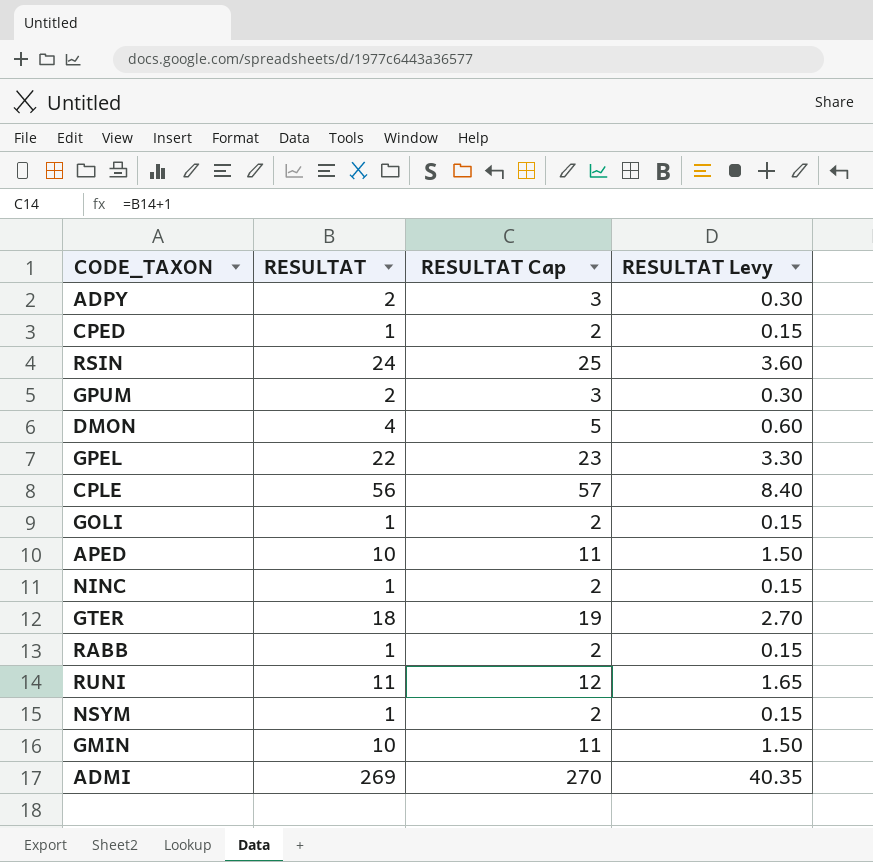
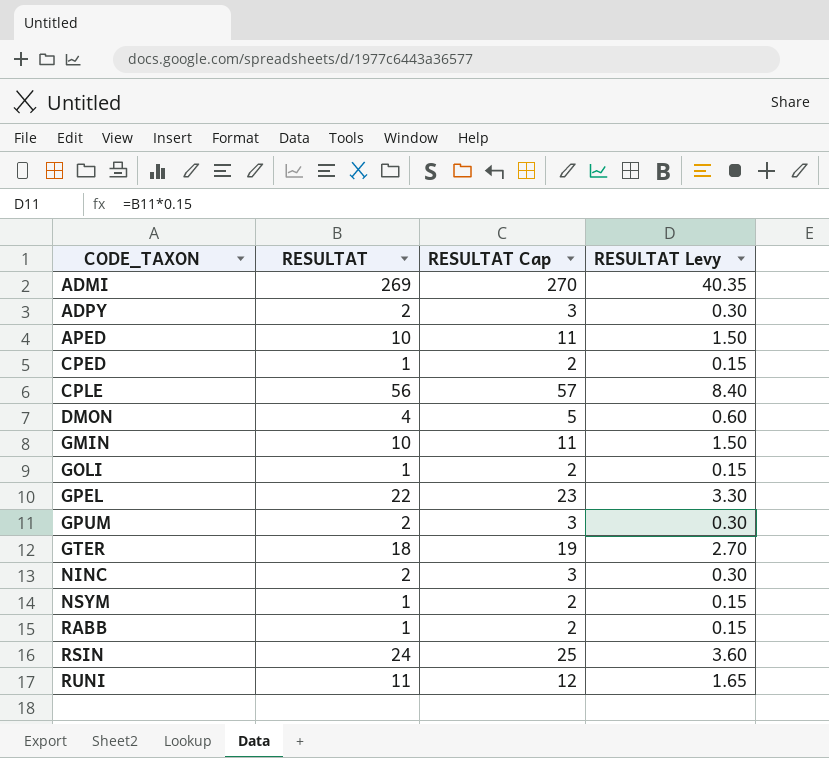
row order: none -> CODE_TAXON ascending
NINC | RESULTAT: 1 -> 2
NINC | RESULTAT Cap: 2 -> 3
NINC | RESULTAT Levy: 0.15 -> 0.30

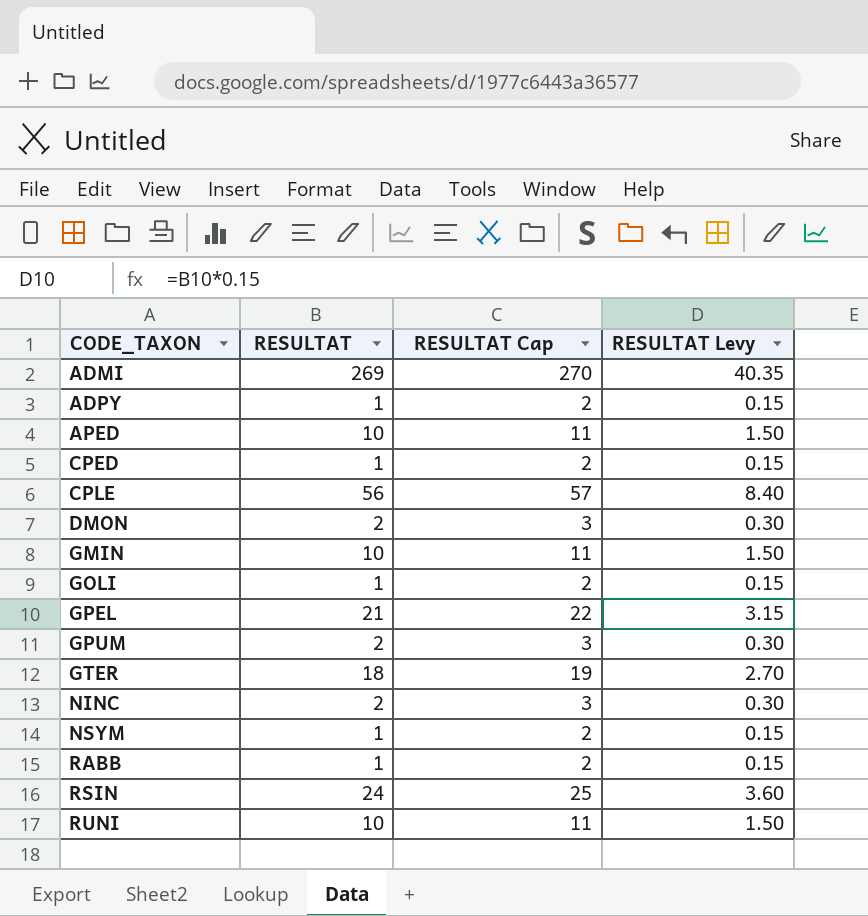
ADPY | RESULTAT: 2 -> 1
ADPY | RESULTAT Cap: 3 -> 2
ADPY | RESULTAT Levy: 0.30 -> 0.15
DMON | RESULTAT: 4 -> 2
DMON | RESULTAT Cap: 5 -> 3
DMON | RESULTAT Levy: 0.60 -> 0.30
GPEL | RESULTAT: 22 -> 21
GPEL | RESULTAT Cap: 23 -> 22
GPEL | RESULTAT Levy: 3.30 -> 3.15
RUNI | RESULTAT: 11 -> 10
RUNI | RESULTAT Cap: 12 -> 11
RUNI | RESULTAT Levy: 1.65 -> 1.50

